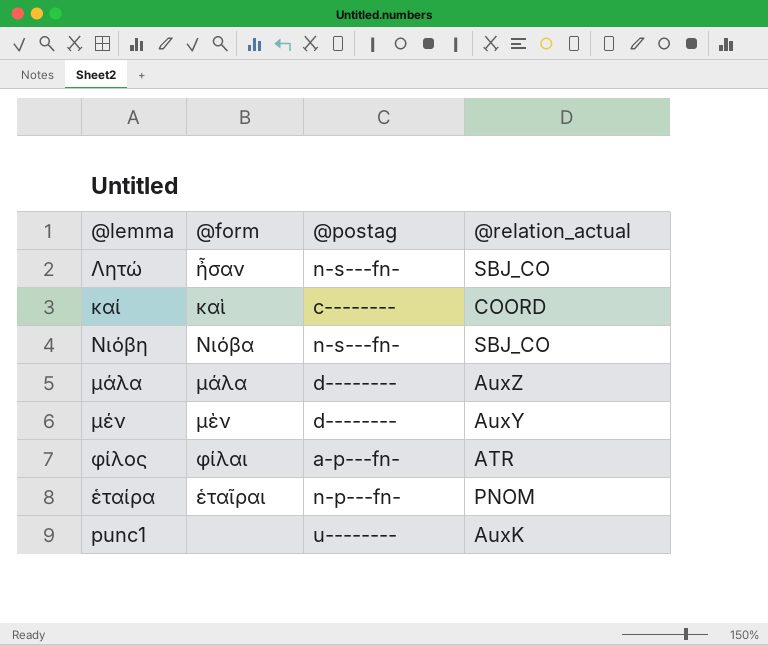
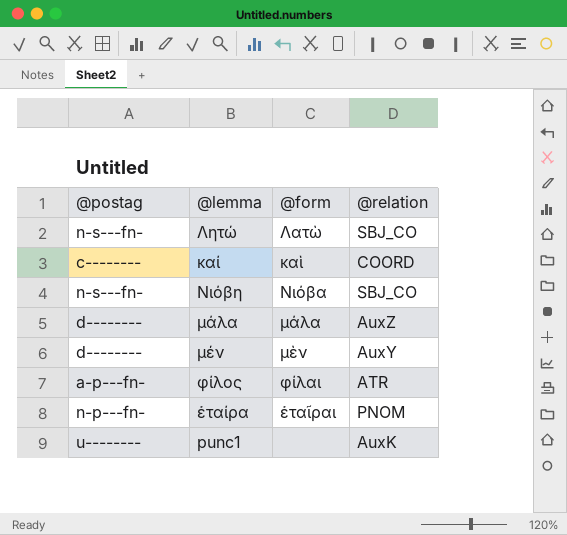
column @postag | position: 3 -> 1
column name: @relation_actual -> @relation
Λητώ | @form: ἦσαν -> Λατὼ

